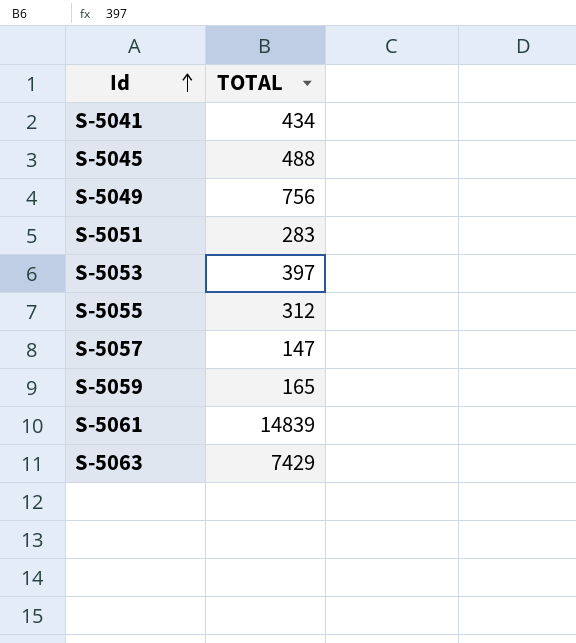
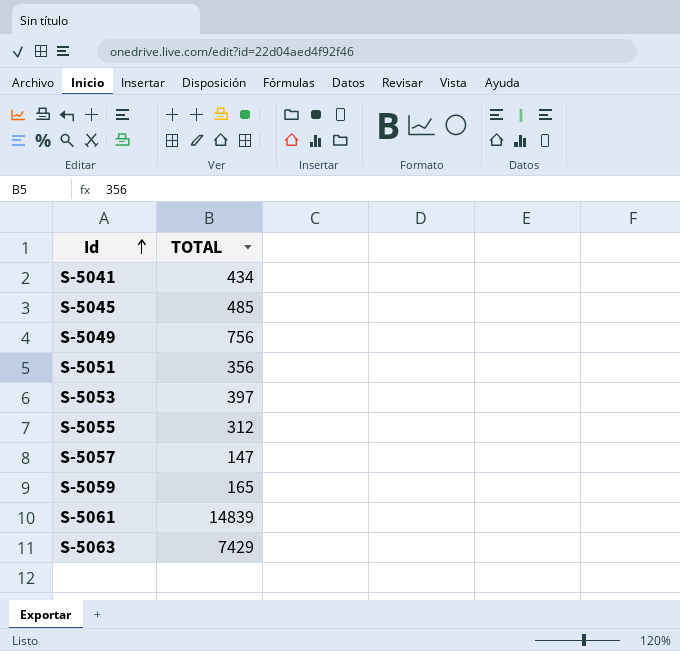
S-5045 | TOTAL: 488 -> 485
S-5051 | TOTAL: 283 -> 356

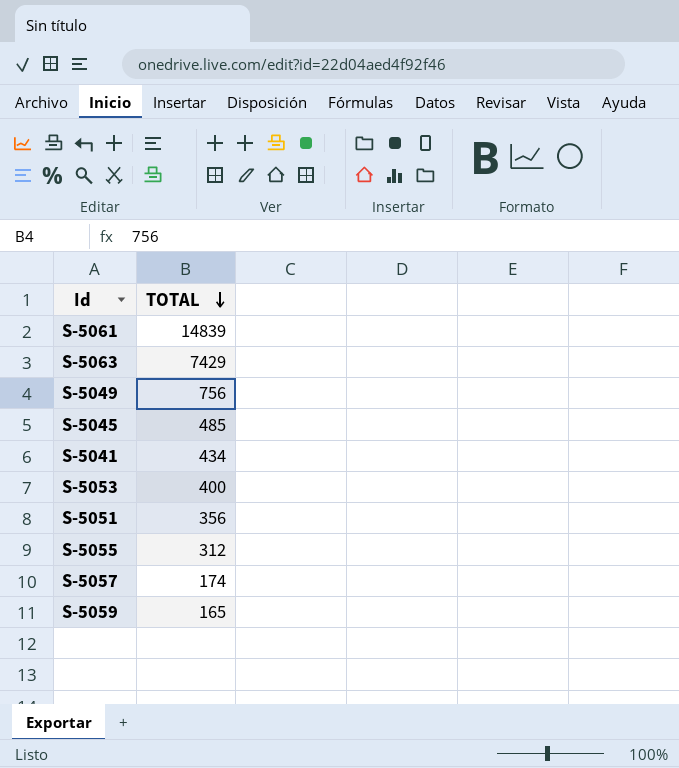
row order: Id ascending -> TOTAL descending
S-5053 | TOTAL: 397 -> 400
S-5057 | TOTAL: 147 -> 174

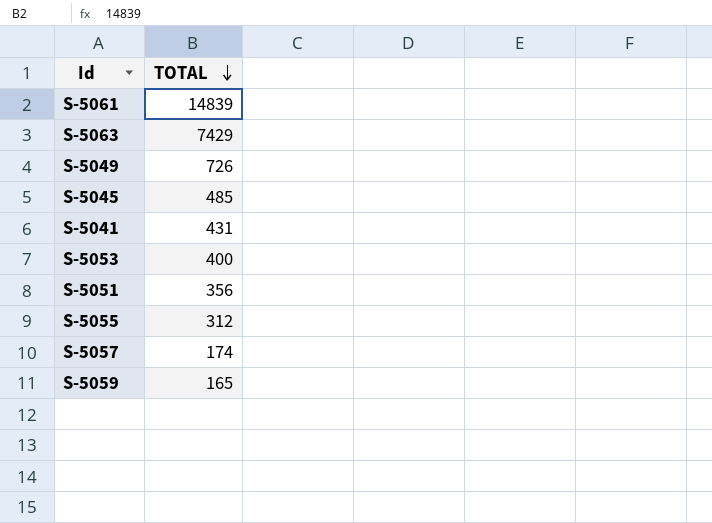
S-5049 | TOTAL: 756 -> 726
S-5041 | TOTAL: 434 -> 431

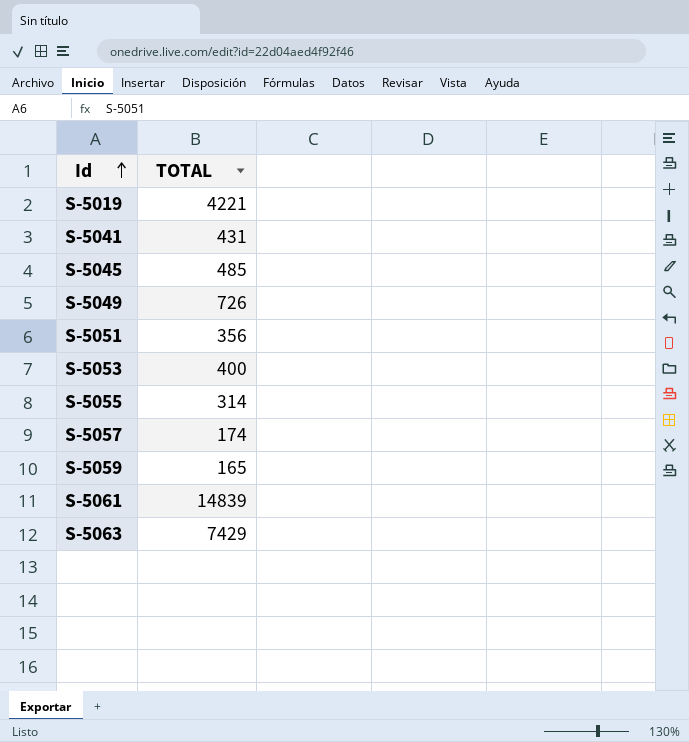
row order: TOTAL descending -> Id ascending
row S-5019: none -> 4221
S-5055 | TOTAL: 312 -> 314

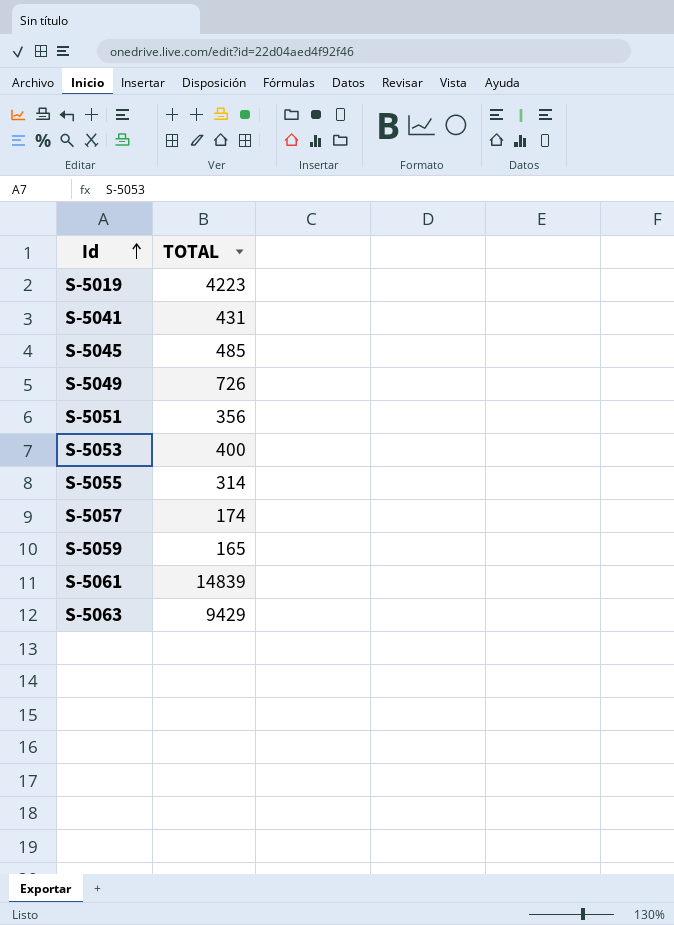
S-5019 | TOTAL: 4221 -> 4223
S-5063 | TOTAL: 7429 -> 9429

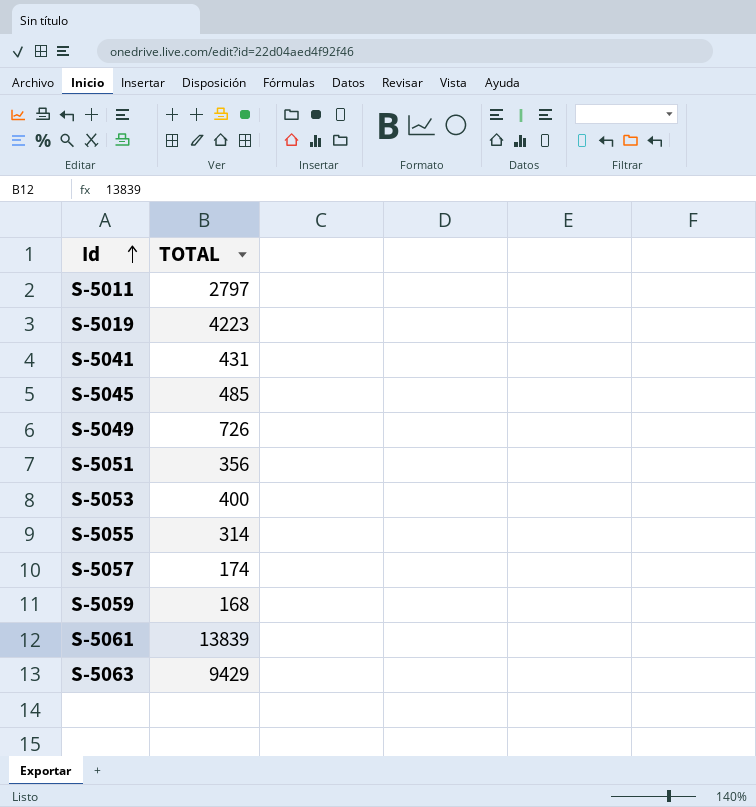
row S-5011: none -> 2797
S-5059 | TOTAL: 165 -> 168
S-5061 | TOTAL: 14839 -> 13839

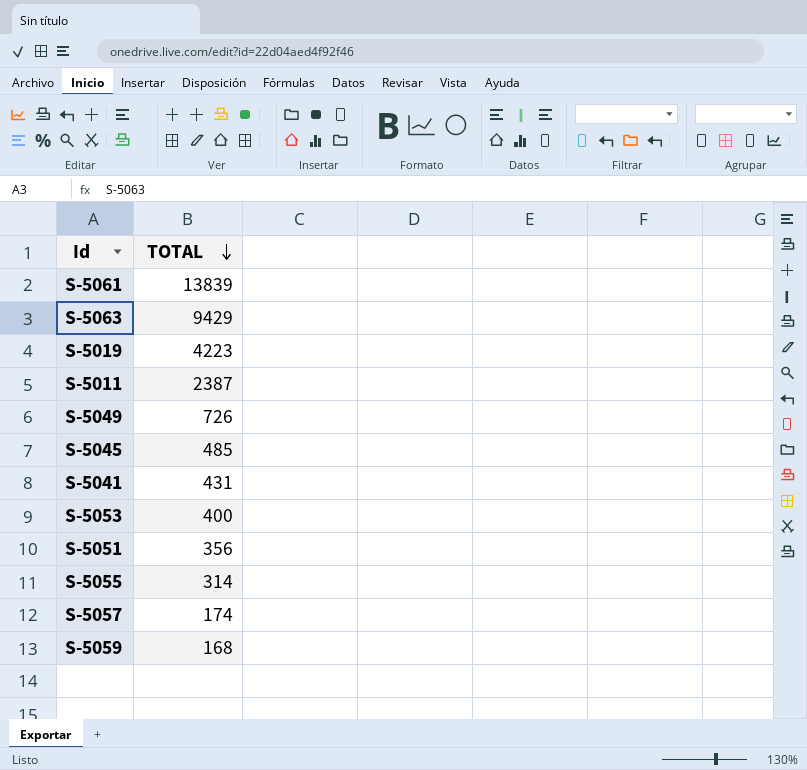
row order: Id ascending -> TOTAL descending
S-5011 | TOTAL: 2797 -> 2387

